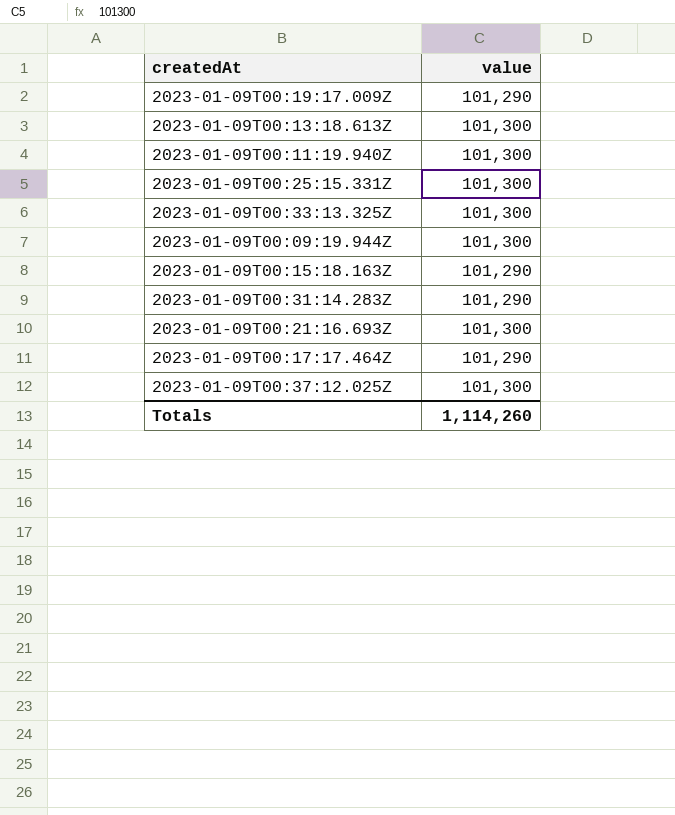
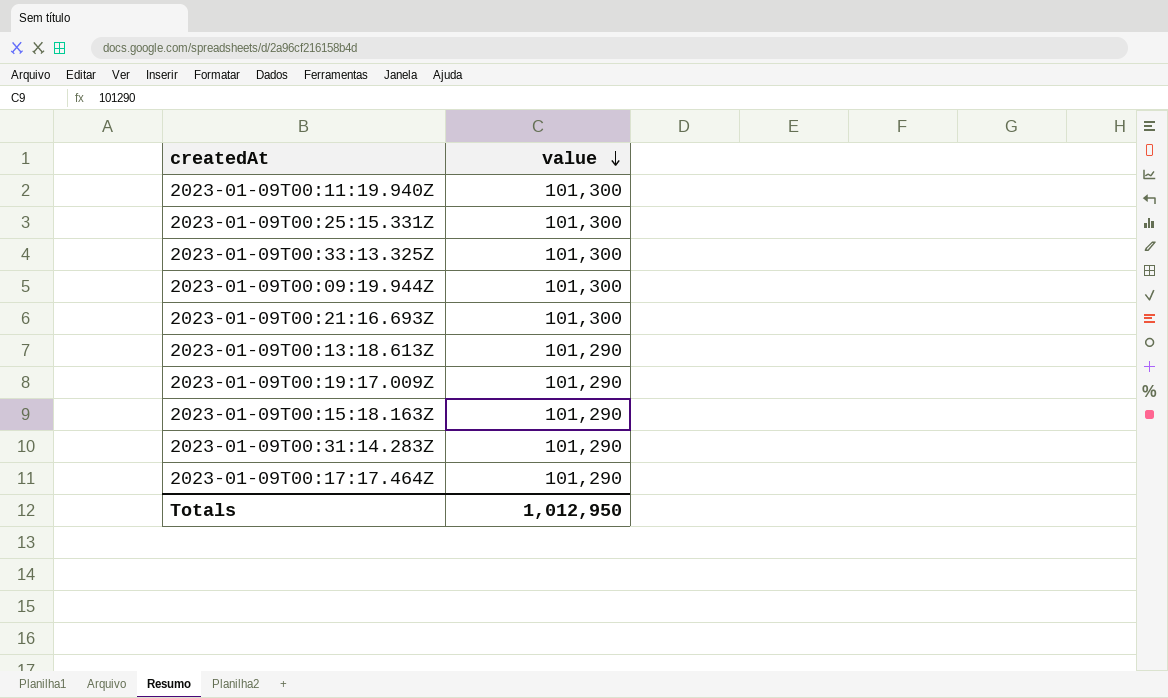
row order: none -> value descending
row 2023-01-09T00:37:12.025Z: 101,300 -> none
2023-01-09T00:13:18.613Z | value: 101,300 -> 101,290
Totals | value: 1,114,260 -> 1,012,950

